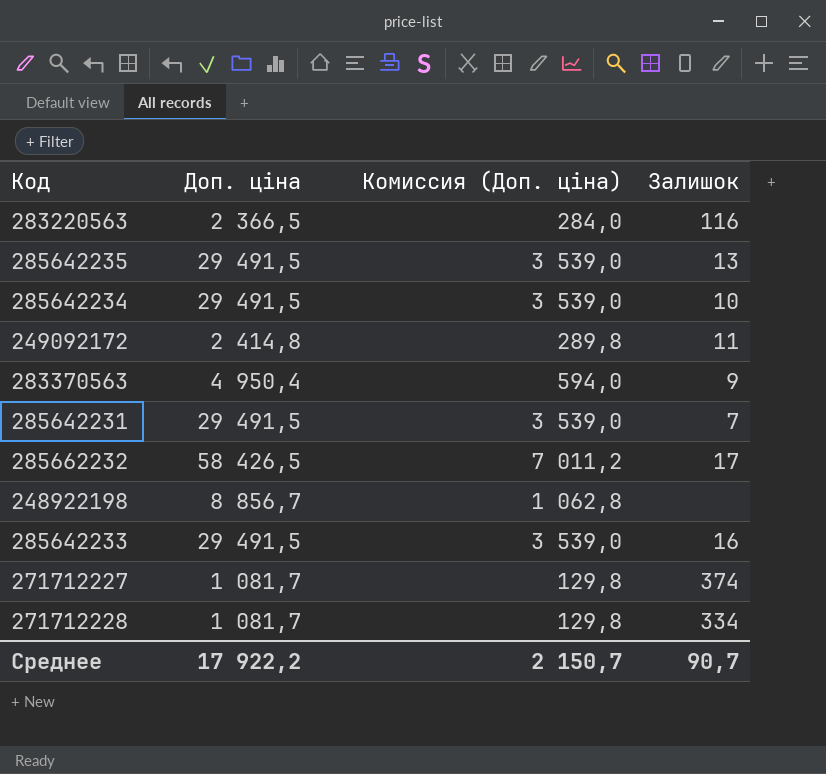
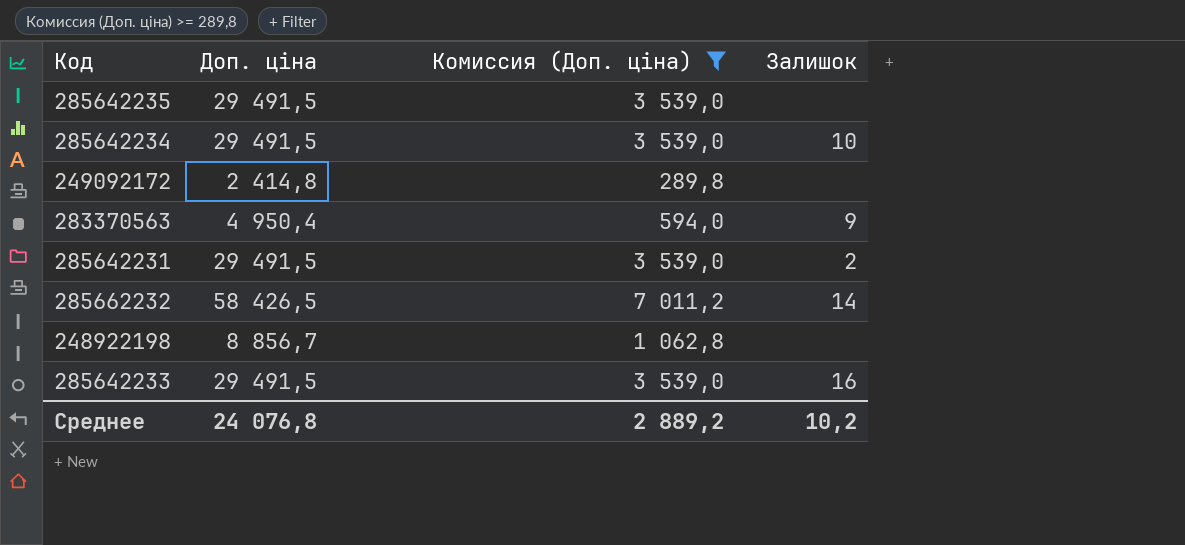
filter: none -> Комиссия (Доп. ціна) >= 289,8
285642235 | Залишок: 13 -> none
249092172 | Залишок: 11 -> none
285642231 | Залишок: 7 -> 2
285662232 | Залишок: 17 -> 14
Среднее | Доп. ціна: 17 922,2 -> 24 076,8
Среднее | Комиссия (Доп. ціна): 2 150,7 -> 2 889,2
Среднее | Залишок: 90,7 -> 10,2

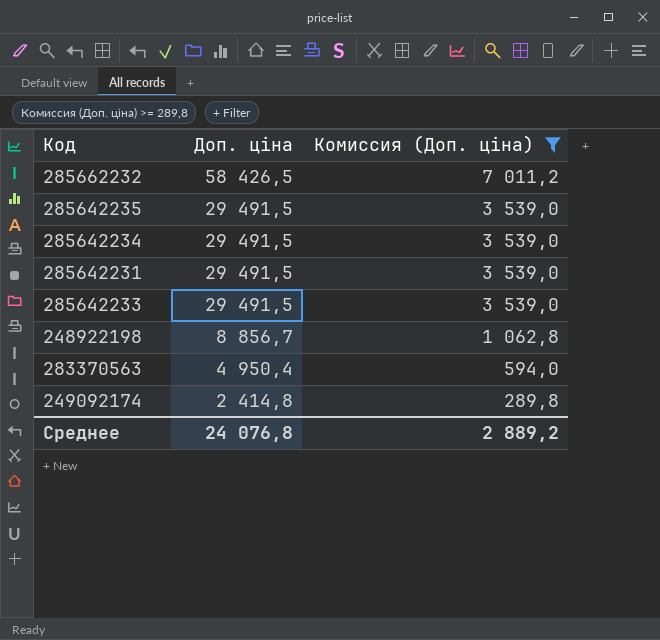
row order: none -> Доп. ціна descending
column Залишок | position: 4 -> none
row 249092172: 2 414,8 | 289,8 | none -> none
row 249092174: none -> 2 414,8 | 289,8

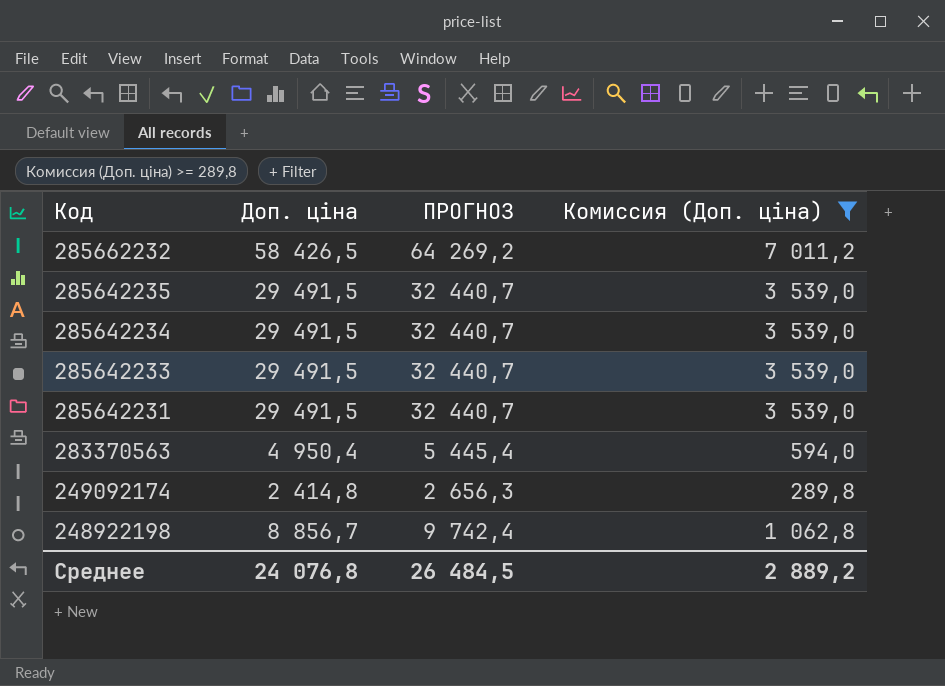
row order: Доп. ціна descending -> Код descending
column ПРОГНОЗ | formula: none -> [Доп. ціна] * 1,1

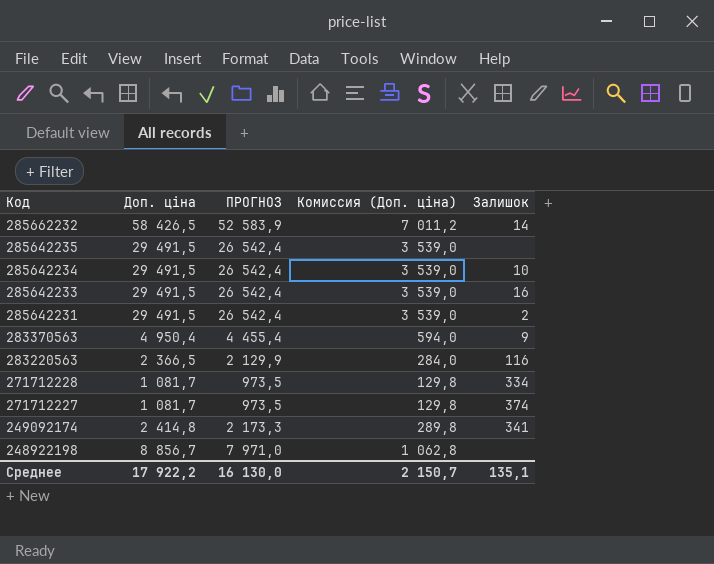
filter: Комиссия (Доп. ціна) >= 289,8 -> none
column ПРОГНОЗ | formula: [Доп. ціна] * 1,1 -> [Доп. ціна] * 0,9
column Залишок | position: none -> 5
Среднее | Доп. ціна: 24 076,8 -> 17 922,2
Среднее | ПРОГНОЗ: 26 484,5 -> 16 130,0
Среднее | Комиссия (Доп. ціна): 2 889,2 -> 2 150,7

